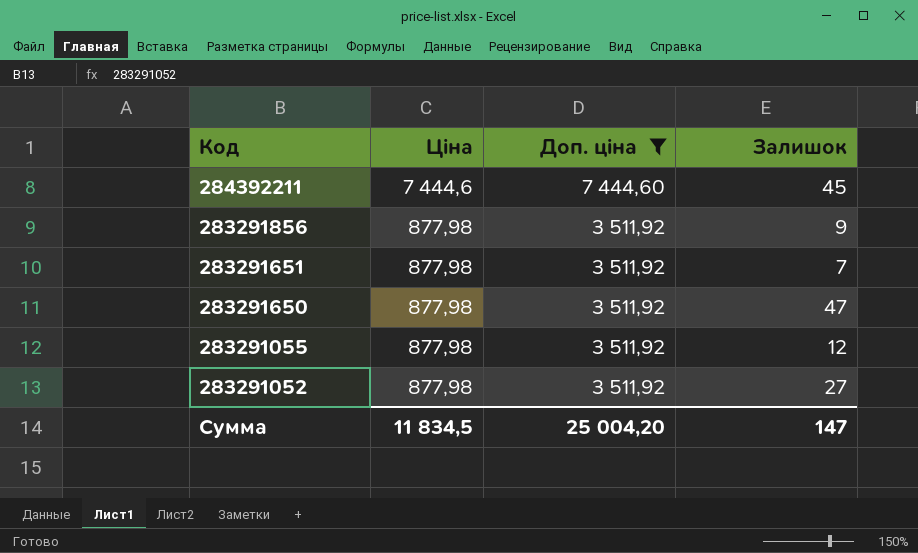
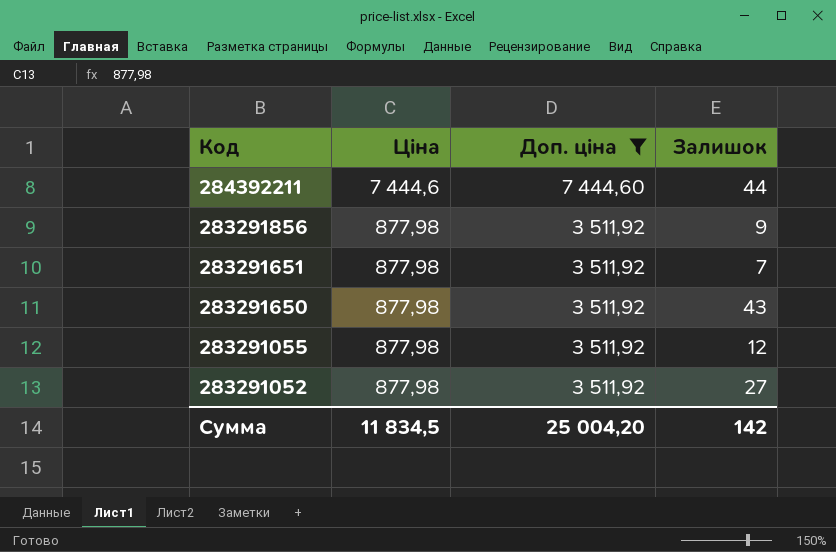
284392211 | Залишок: 45 -> 44
283291650 | Залишок: 47 -> 43
Сумма | Залишок: 147 -> 142

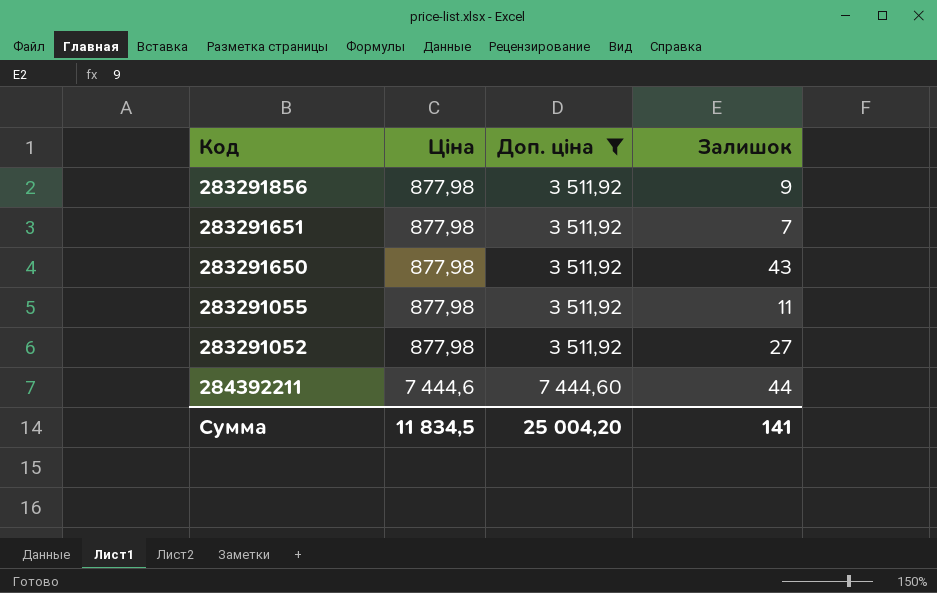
row order: Код descending -> Ціна ascending
283291055 | Залишок: 12 -> 11
Сумма | Залишок: 142 -> 141

